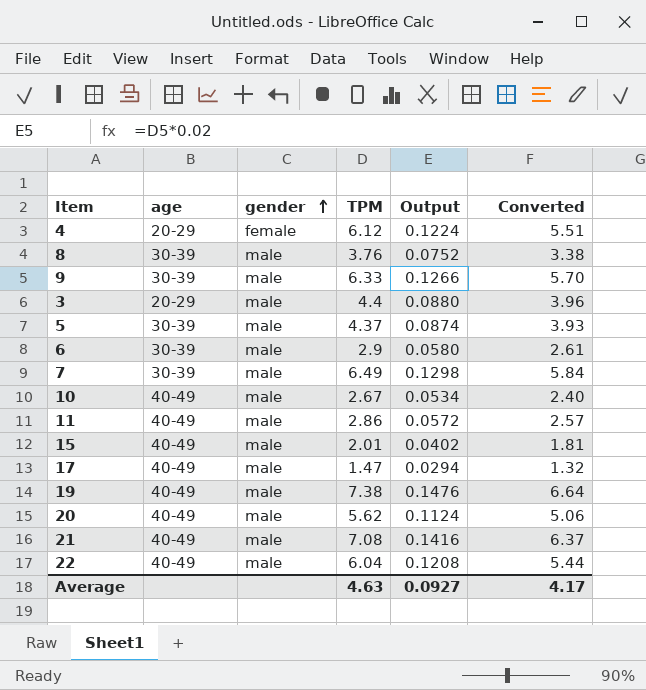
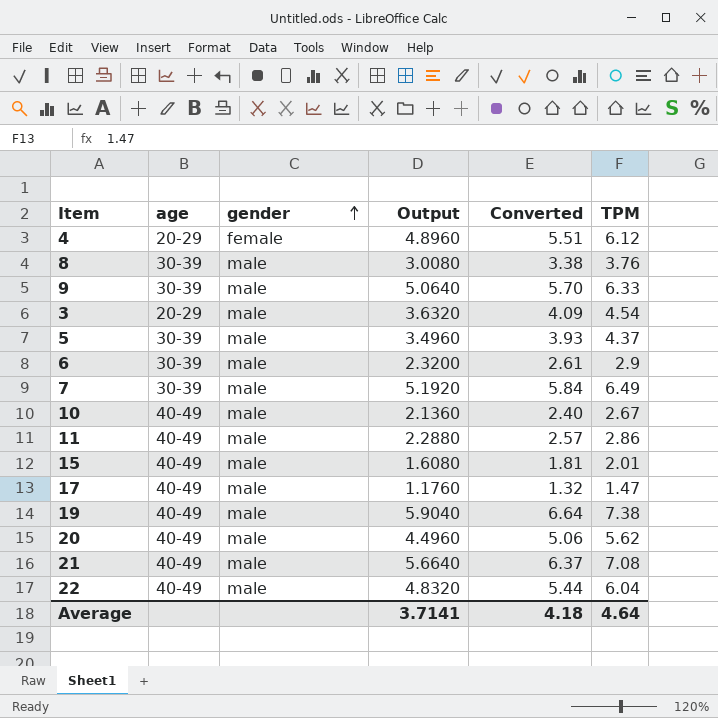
column Output | formula: [TPM] * 0.02 -> [TPM] * 0.8
column TPM | position: 4 -> 6
3 | Converted: 3.96 -> 4.09
3 | TPM: 4.4 -> 4.54
Average | Output: 0.0927 -> 3.7141
Average | Converted: 4.17 -> 4.18
Average | TPM: 4.63 -> 4.64

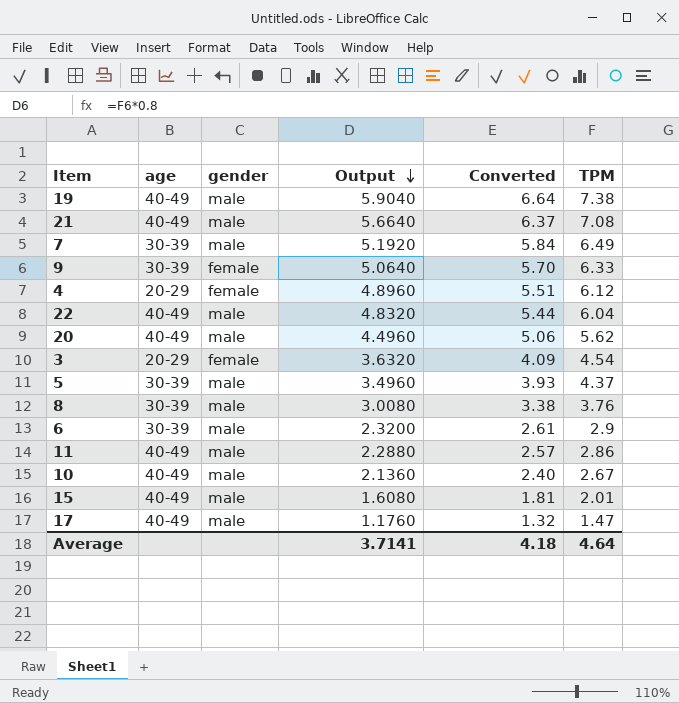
row order: gender ascending -> Output descending
9 | gender: male -> female
3 | gender: male -> female

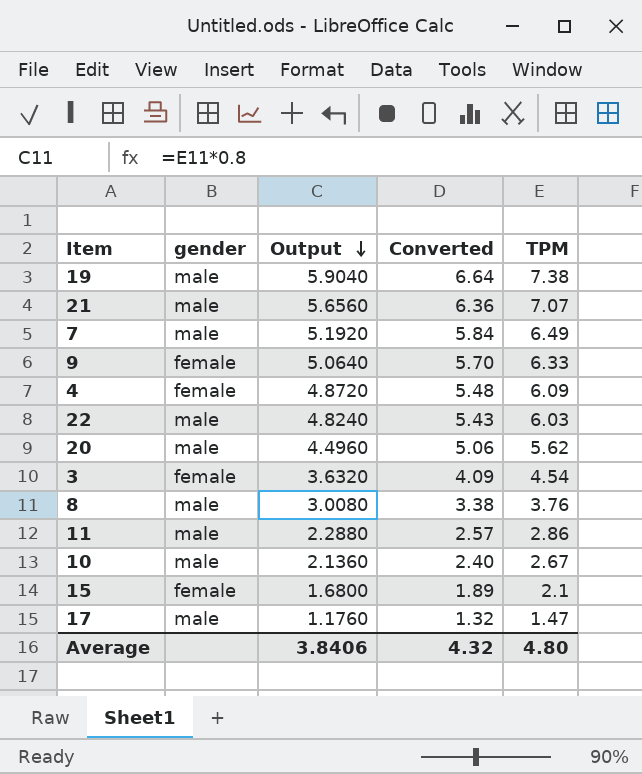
column age | position: 2 -> none
row 5: 30-39 | male | 3.4960 | 3.93 | 4.37 -> none
row 6: 30-39 | male | 2.3200 | 2.61 | 2.9 -> none
21 | Output: 5.6640 -> 5.6560
21 | Converted: 6.37 -> 6.36
21 | TPM: 7.08 -> 7.07
4 | Output: 4.8960 -> 4.8720
4 | Converted: 5.51 -> 5.48
4 | TPM: 6.12 -> 6.09
22 | Output: 4.8320 -> 4.8240
22 | Converted: 5.44 -> 5.43
22 | TPM: 6.04 -> 6.03
15 | gender: male -> female
15 | Output: 1.6080 -> 1.6800
15 | Converted: 1.81 -> 1.89
15 | TPM: 2.01 -> 2.1
Average | Output: 3.7141 -> 3.8406
Average | Converted: 4.18 -> 4.32
Average | TPM: 4.64 -> 4.80

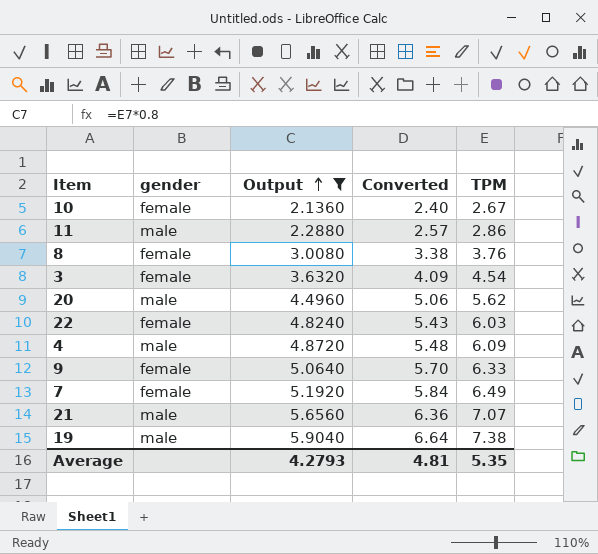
filter: none -> Output >= 2.1360
row order: Output descending -> Output ascending
10 | gender: male -> female
8 | gender: male -> female
22 | gender: male -> female
4 | gender: female -> male
7 | gender: male -> female
Average | Output: 3.8406 -> 4.2793
Average | Converted: 4.32 -> 4.81
Average | TPM: 4.80 -> 5.35

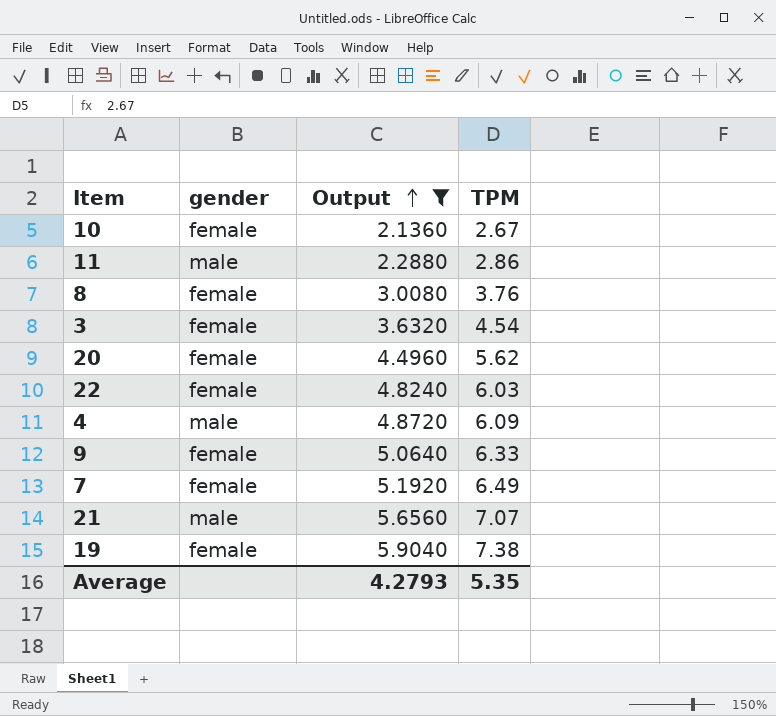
column Converted | formula: [TPM] * 0.9 -> none
20 | gender: male -> female
19 | gender: male -> female

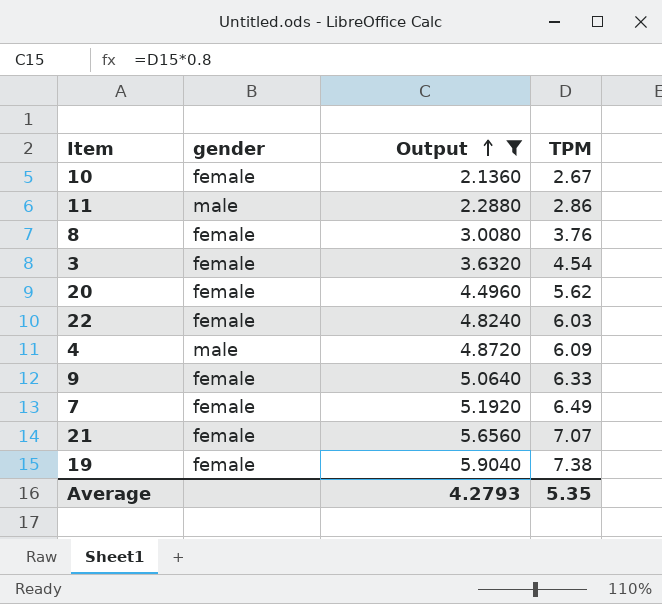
21 | gender: male -> female

